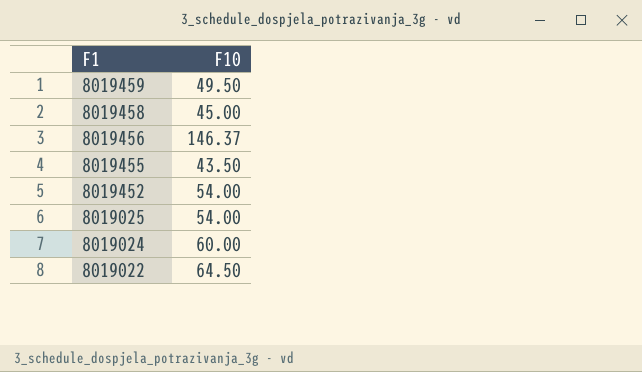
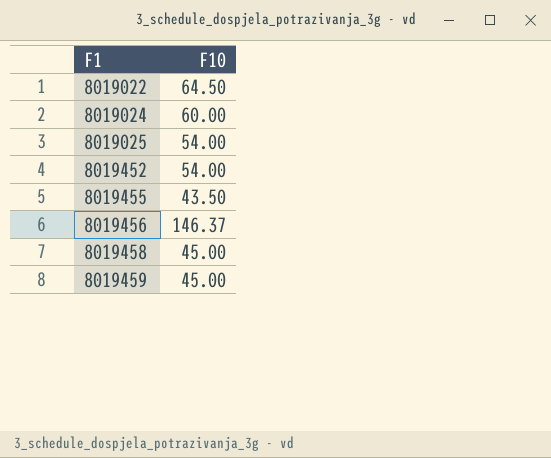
row order: F1 descending -> F1 ascending
8019459 | F10: 49.50 -> 45.00

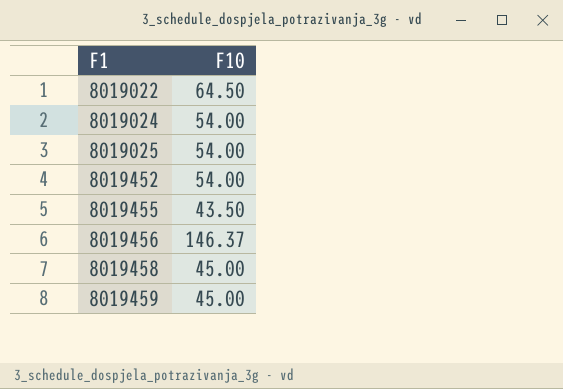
8019024 | F10: 60.00 -> 54.00

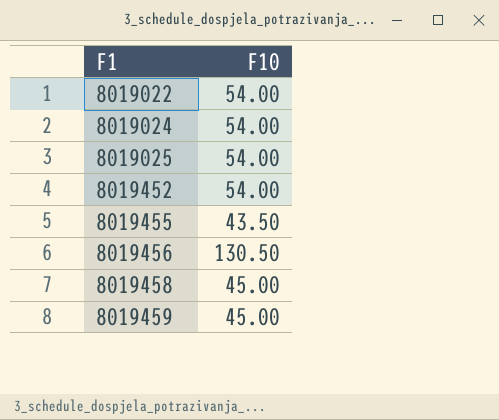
8019022 | F10: 64.50 -> 54.00
8019456 | F10: 146.37 -> 130.50

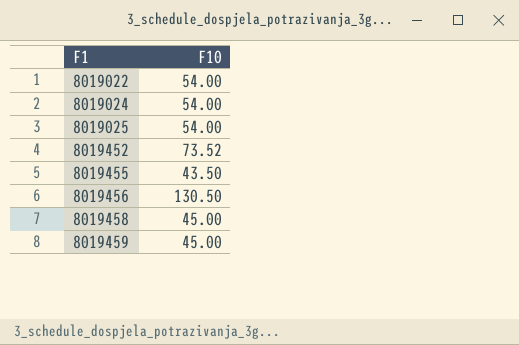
8019452 | F10: 54.00 -> 73.52

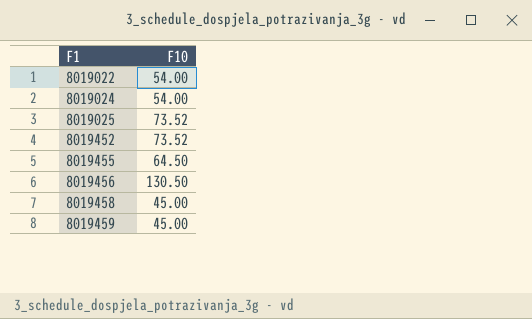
8019025 | F10: 54.00 -> 73.52
8019455 | F10: 43.50 -> 64.50

